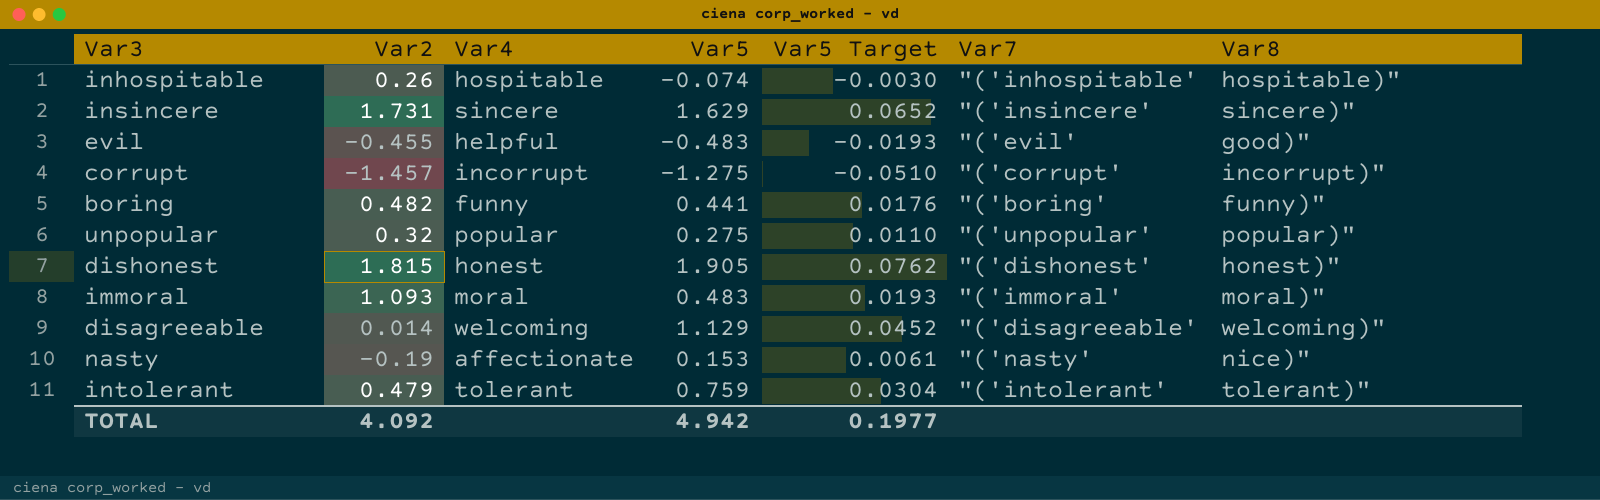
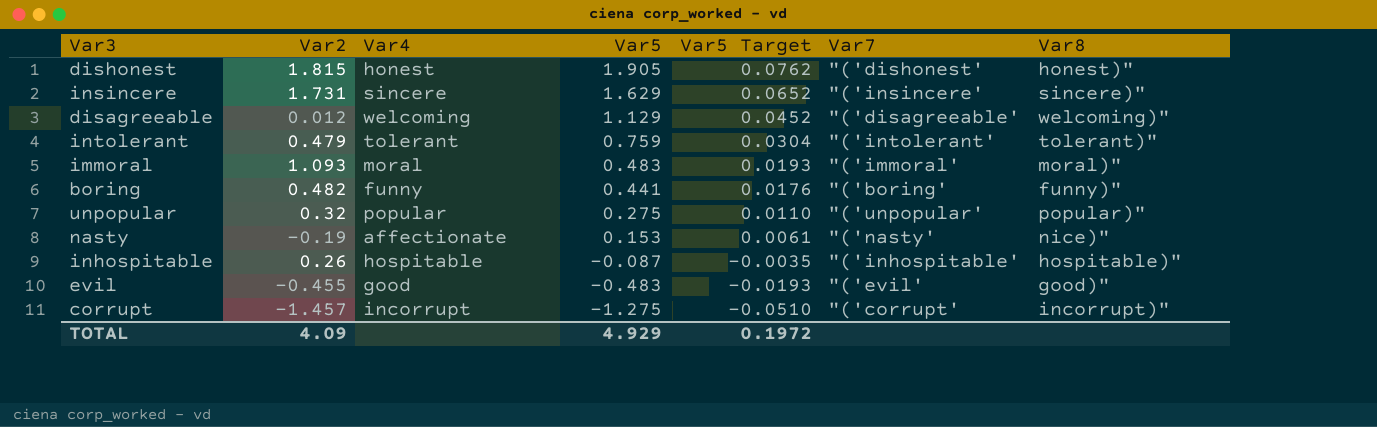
row order: none -> Var5 descending
disagreeable | Var2: 0.014 -> 0.012
inhospitable | Var5: -0.074 -> -0.087
inhospitable | Var5 Target: -0.0030 -> -0.0035
evil | Var4: helpful -> good
TOTAL | Var2: 4.092 -> 4.09
TOTAL | Var5: 4.942 -> 4.929
TOTAL | Var5 Target: 0.1977 -> 0.1972

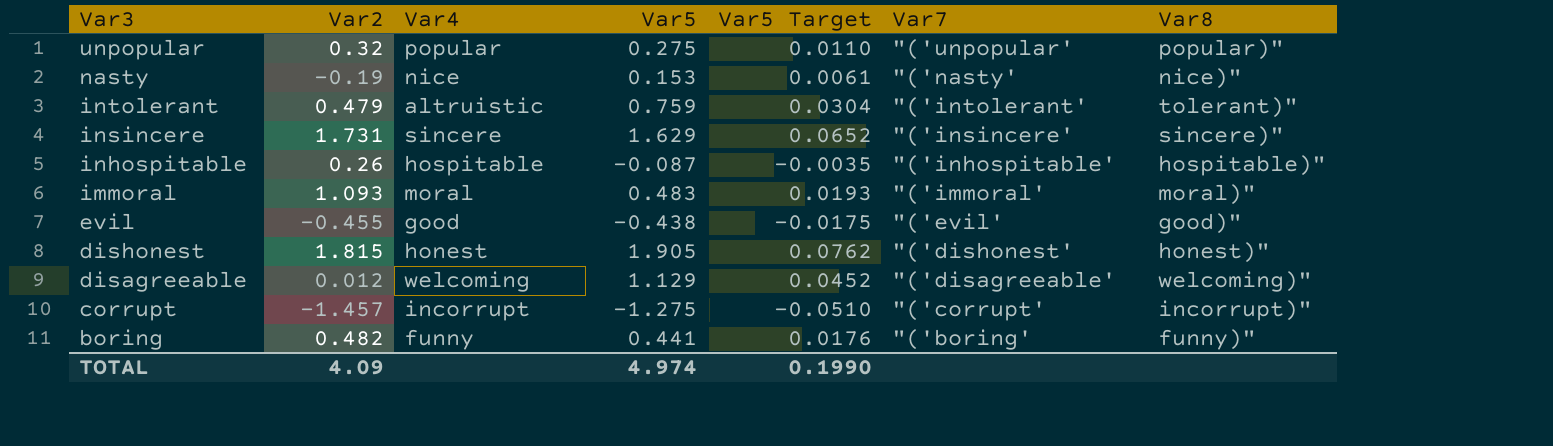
row order: Var5 descending -> Var3 descending
nasty | Var4: affectionate -> nice
intolerant | Var4: tolerant -> altruistic
evil | Var5: -0.483 -> -0.438
evil | Var5 Target: -0.0193 -> -0.0175
TOTAL | Var5: 4.929 -> 4.974
TOTAL | Var5 Target: 0.1972 -> 0.1990

